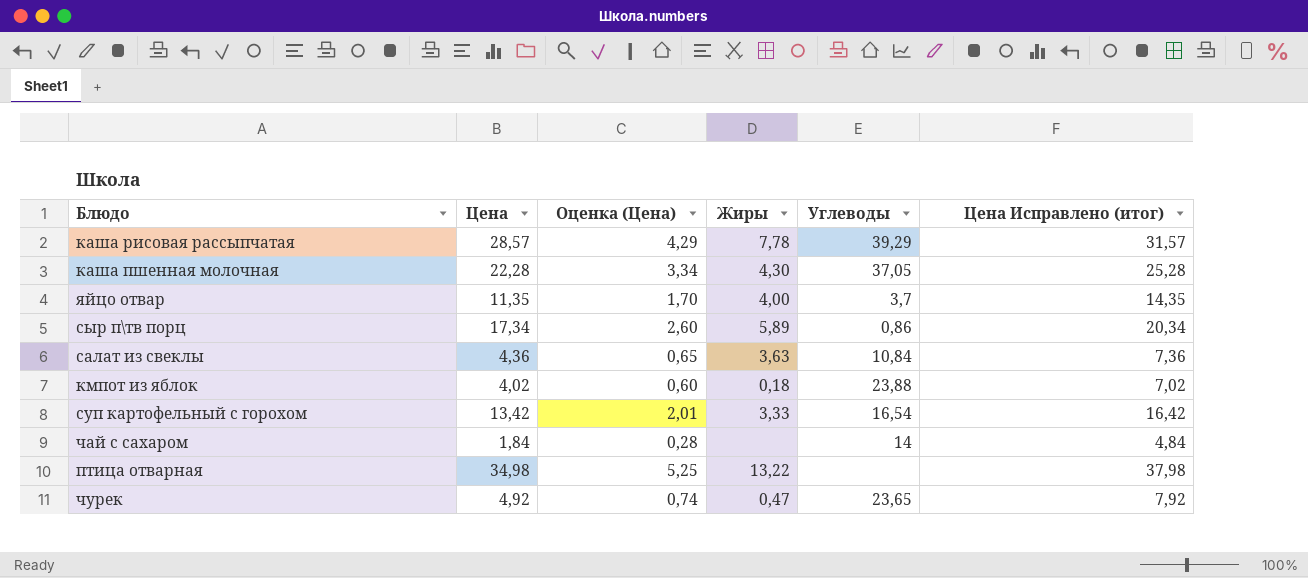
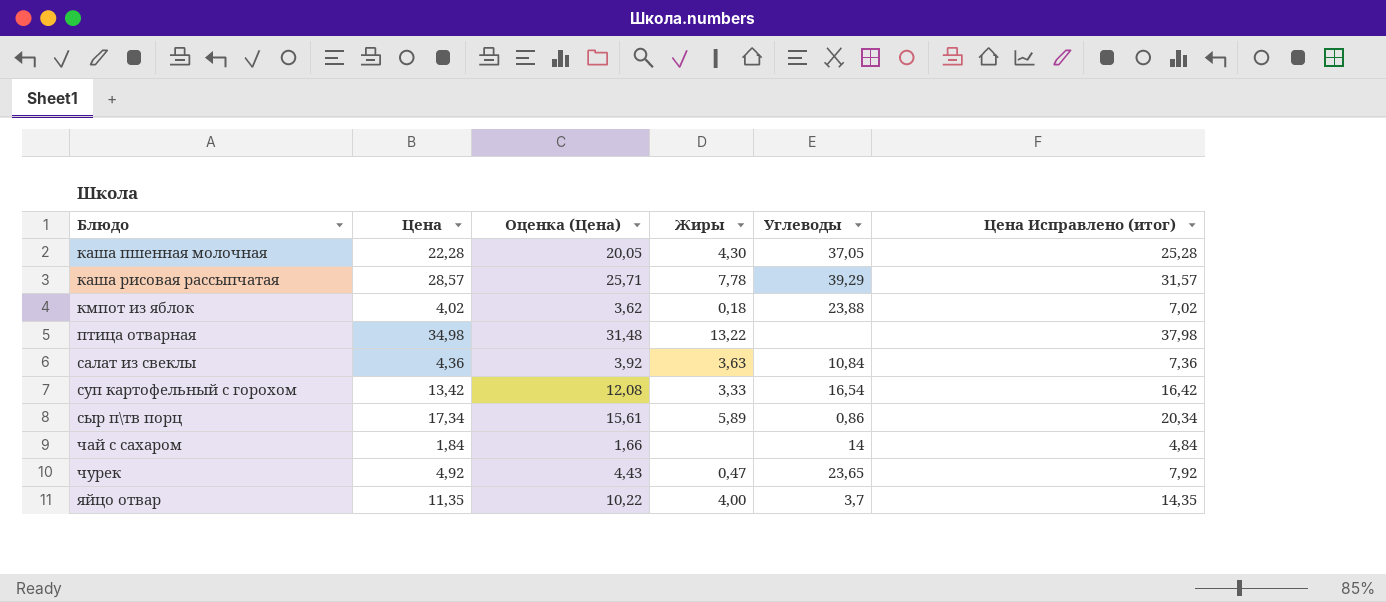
row order: none -> Блюдо ascending
column Оценка (Цена) | formula: [Цена] * 0,15 -> [Цена] * 0,9

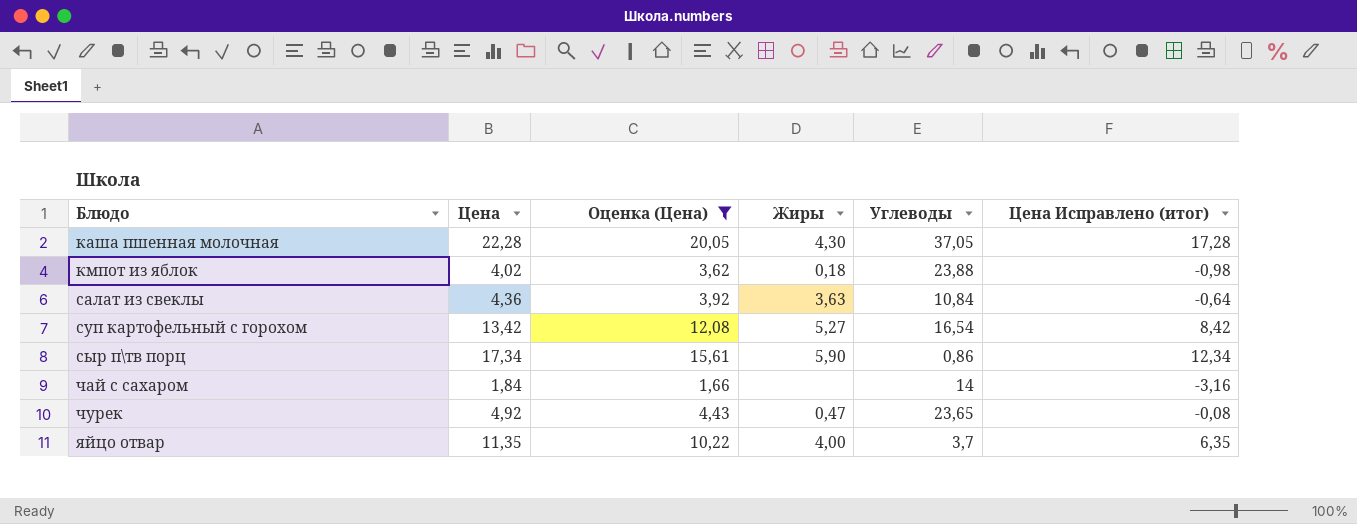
filter: none -> Оценка (Цена) <= 20,05
column Цена Исправлено (итог) | formula: [Цена] + 3 -> [Цена] - 5
суп картофельный с горохом | Жиры: 3,33 -> 5,27
сыр п\тв порц | Жиры: 5,89 -> 5,90

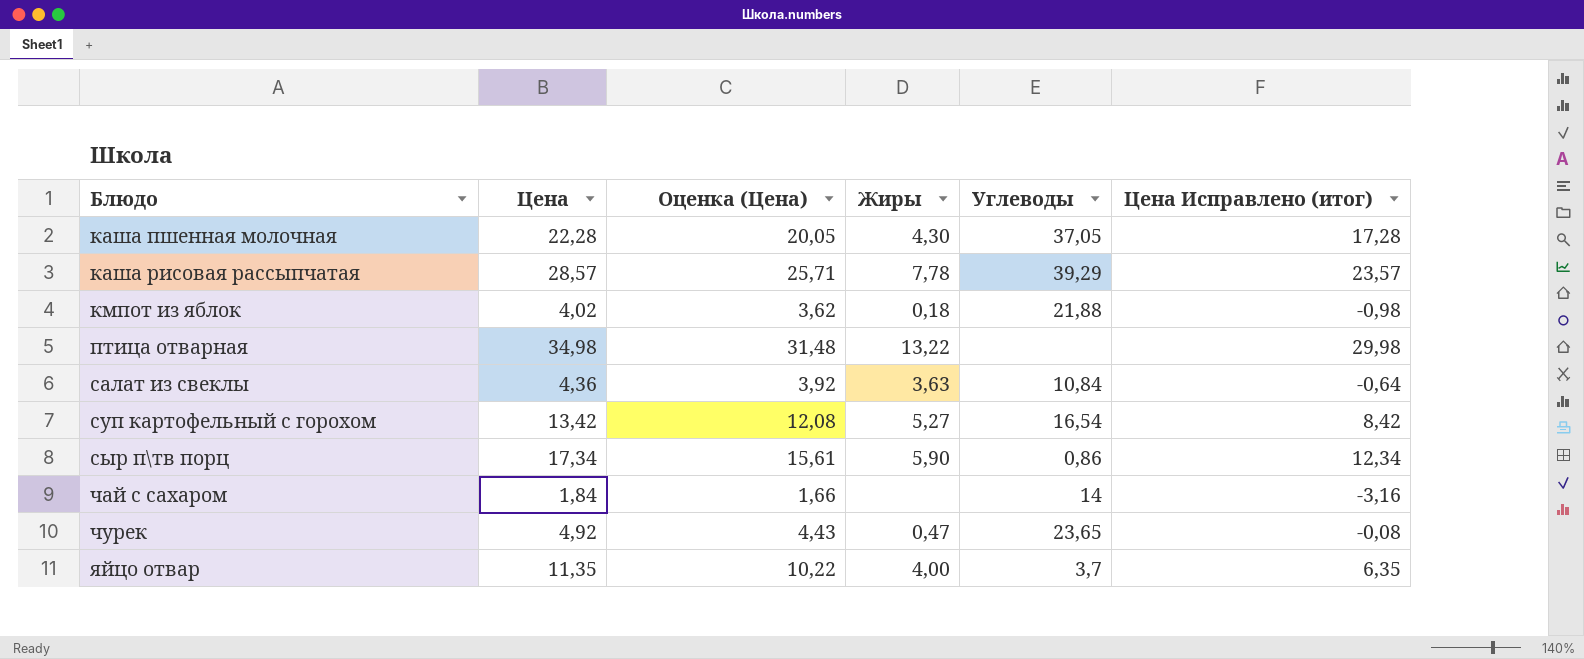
filter: Оценка (Цена) <= 20,05 -> none
кмпот из яблок | Углеводы: 23,88 -> 21,88

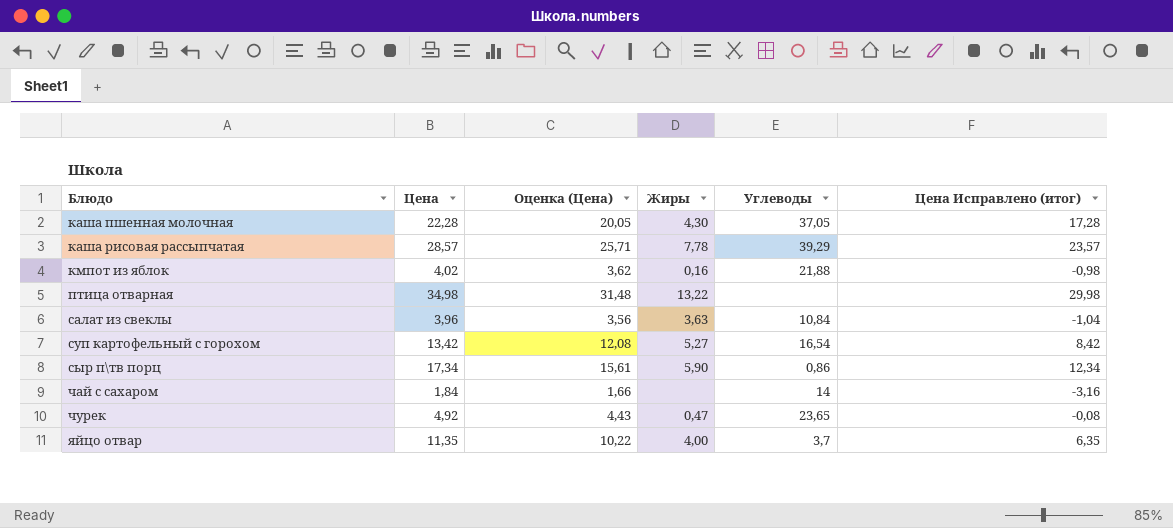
кмпот из яблок | Жиры: 0,18 -> 0,16
салат из свеклы | Цена: 4,36 -> 3,96
салат из свеклы | Оценка (Цена): 3,92 -> 3,56
салат из свеклы | Цена Исправлено (итог): -0,64 -> -1,04

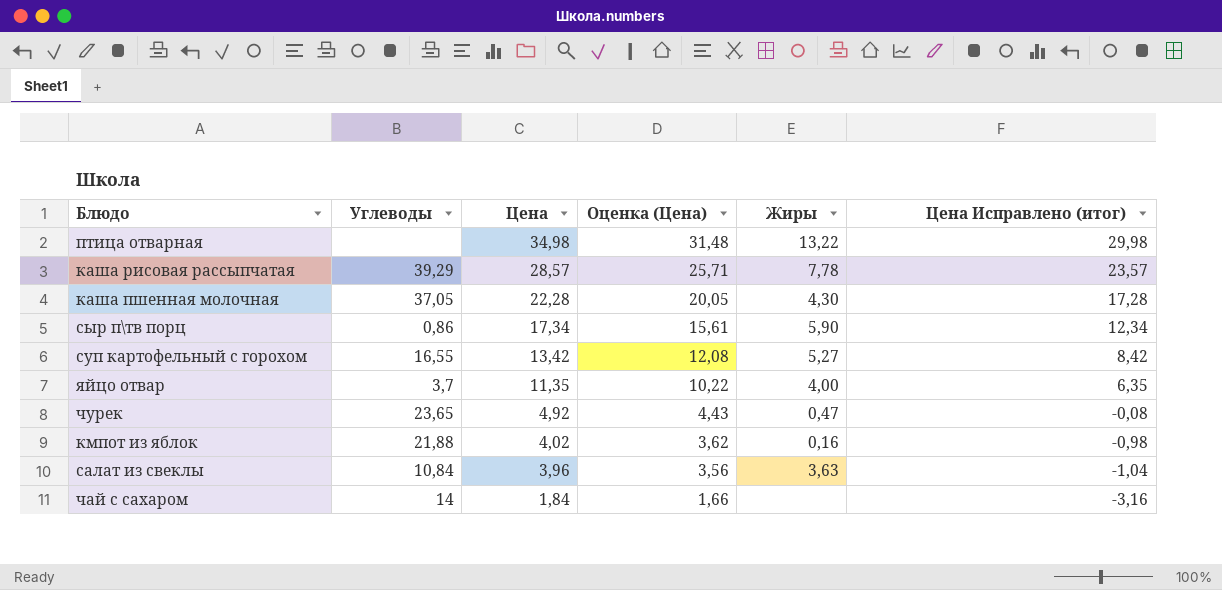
row order: Блюдо ascending -> Цена descending
column Углеводы | position: 5 -> 2
суп картофельный с горохом | Углеводы: 16,54 -> 16,55

